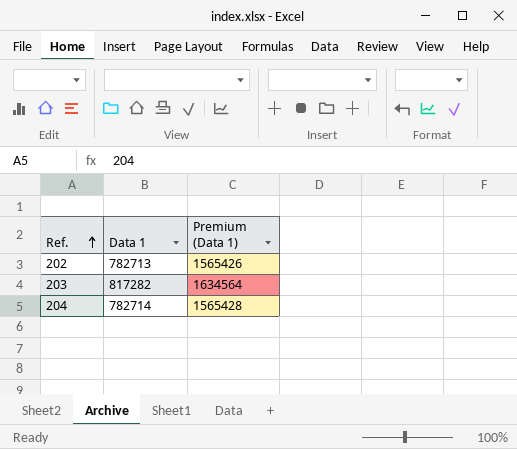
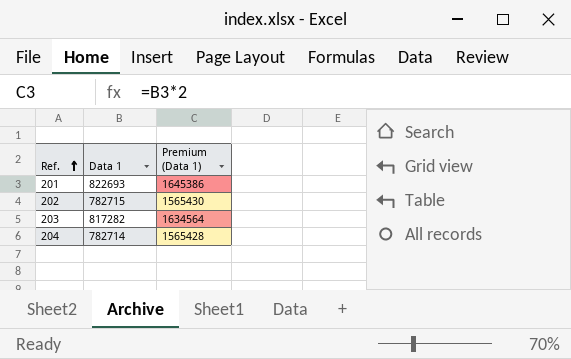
row 201: none -> 822693 | 1645386
202 | Data 1: 782713 -> 782715
202 | Premium (Data 1): 1565426 -> 1565430

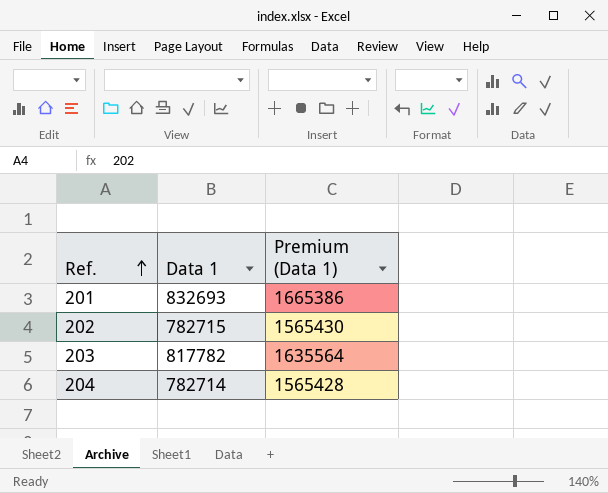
201 | Data 1: 822693 -> 832693
201 | Premium (Data 1): 1645386 -> 1665386
203 | Data 1: 817282 -> 817782
203 | Premium (Data 1): 1634564 -> 1635564

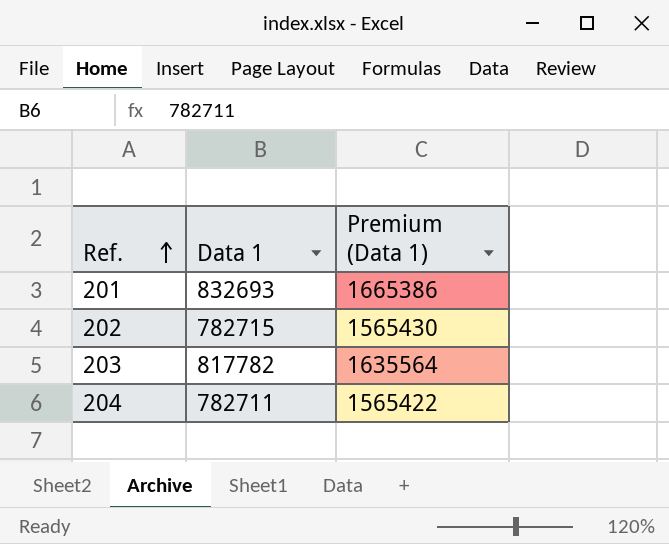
204 | Data 1: 782714 -> 782711
204 | Premium (Data 1): 1565428 -> 1565422

